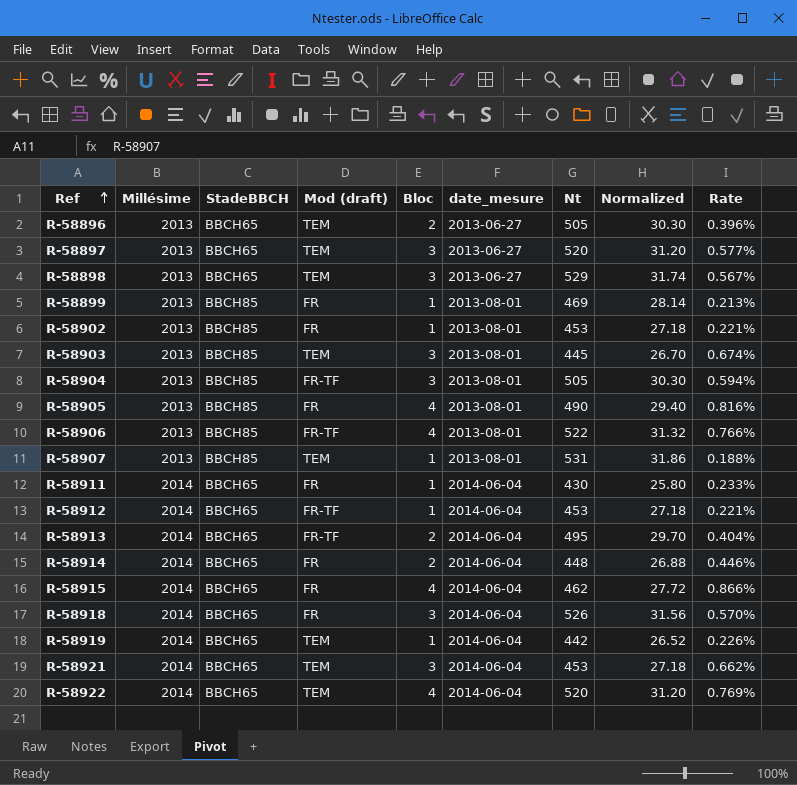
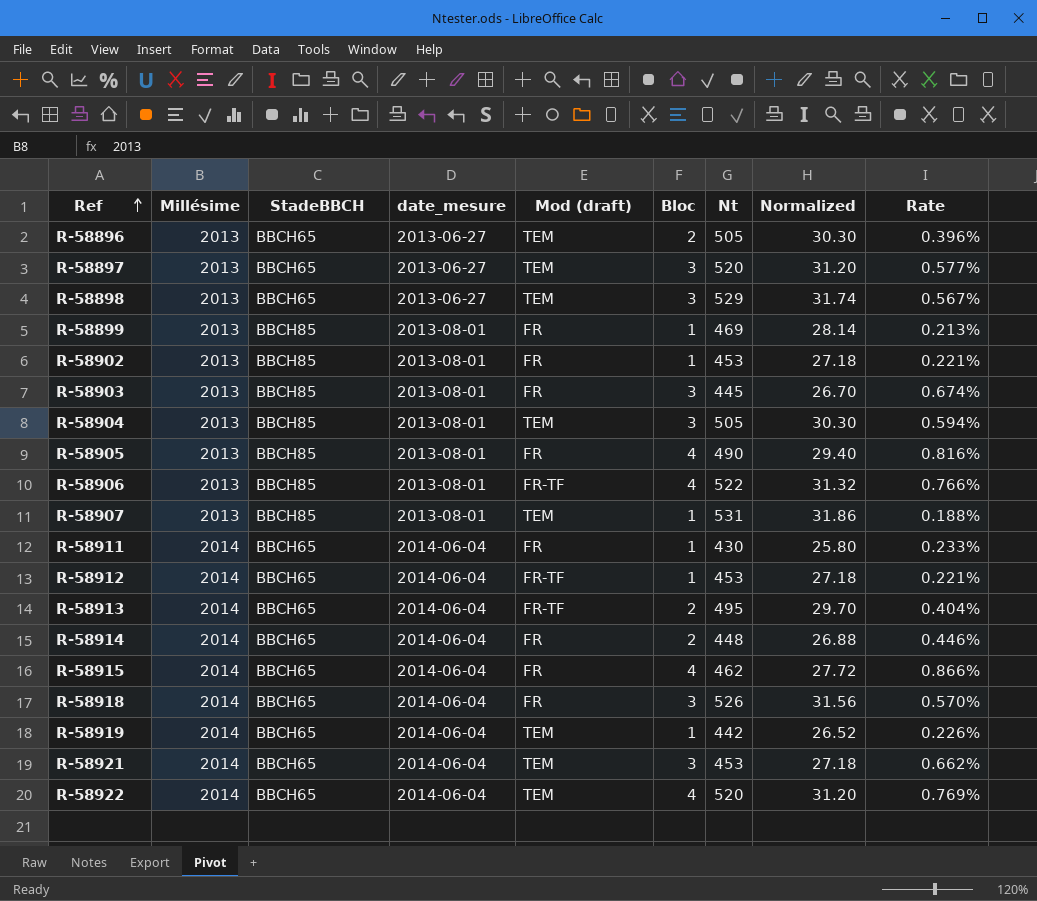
column date_mesure | position: 6 -> 4
R-58903 | Mod (draft): TEM -> FR
R-58904 | Mod (draft): FR-TF -> TEM

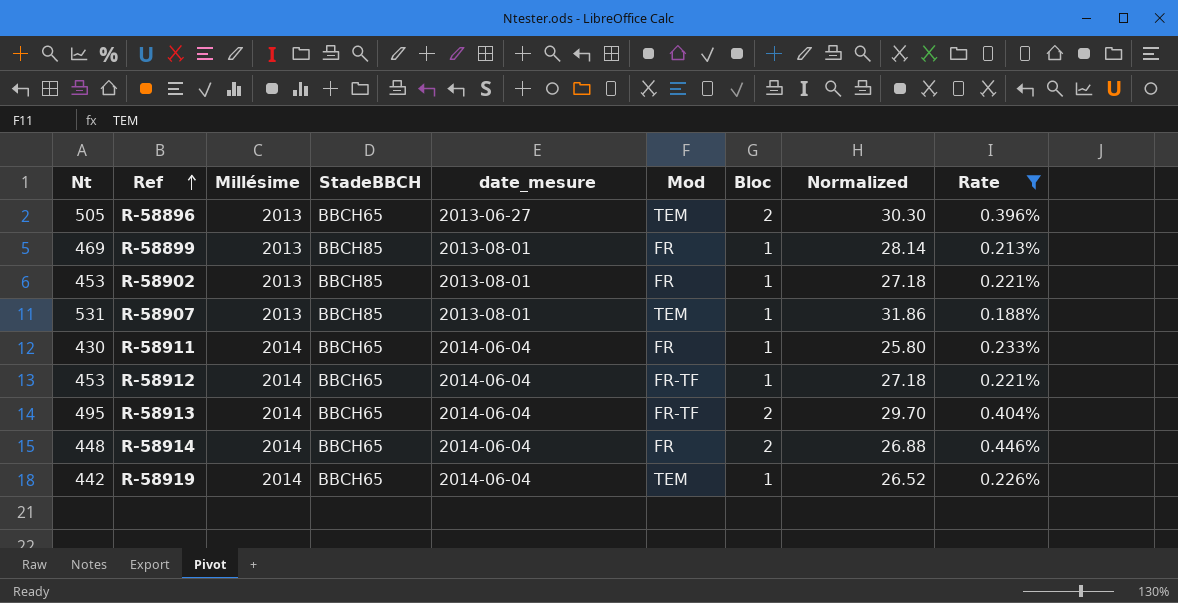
filter: none -> Rate <= 0.446%
column Nt | position: 7 -> 1
column name: Mod (draft) -> Mod

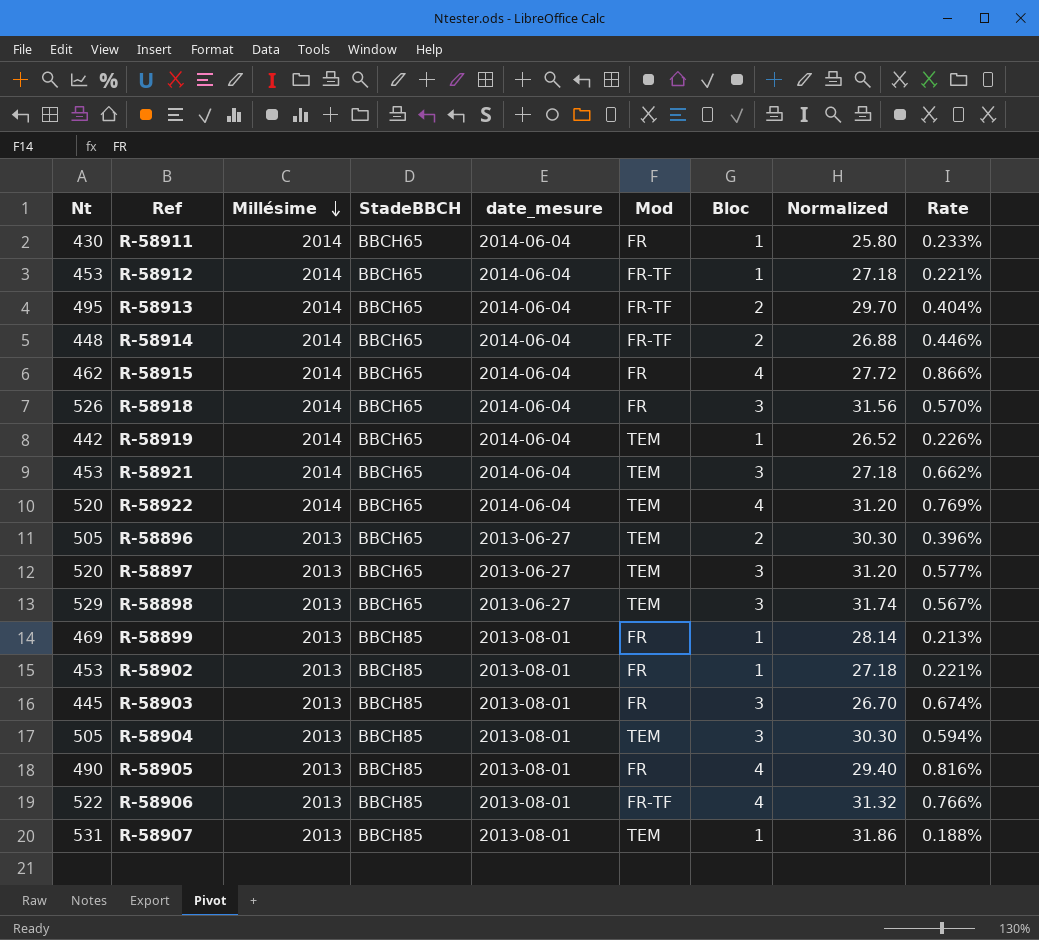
filter: Rate <= 0.446% -> none
row order: Ref ascending -> Millésime descending
R-58914 | Mod: FR -> FR-TF

